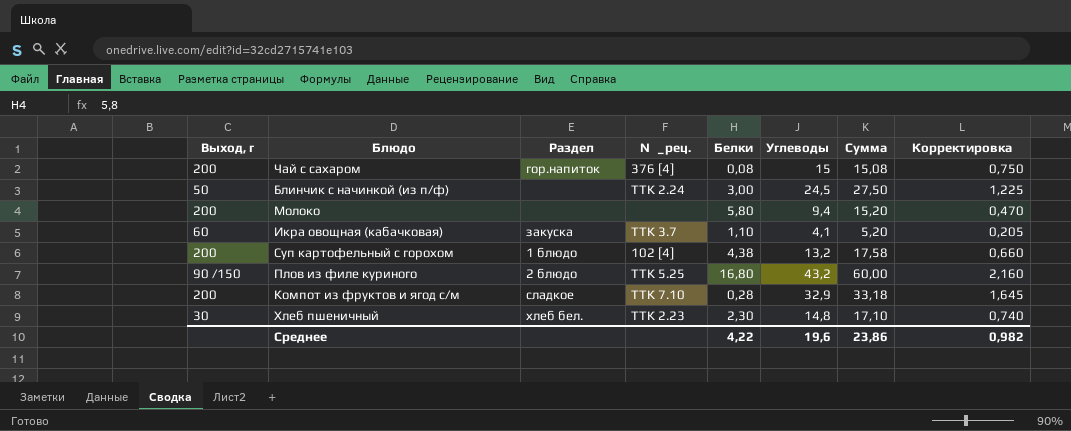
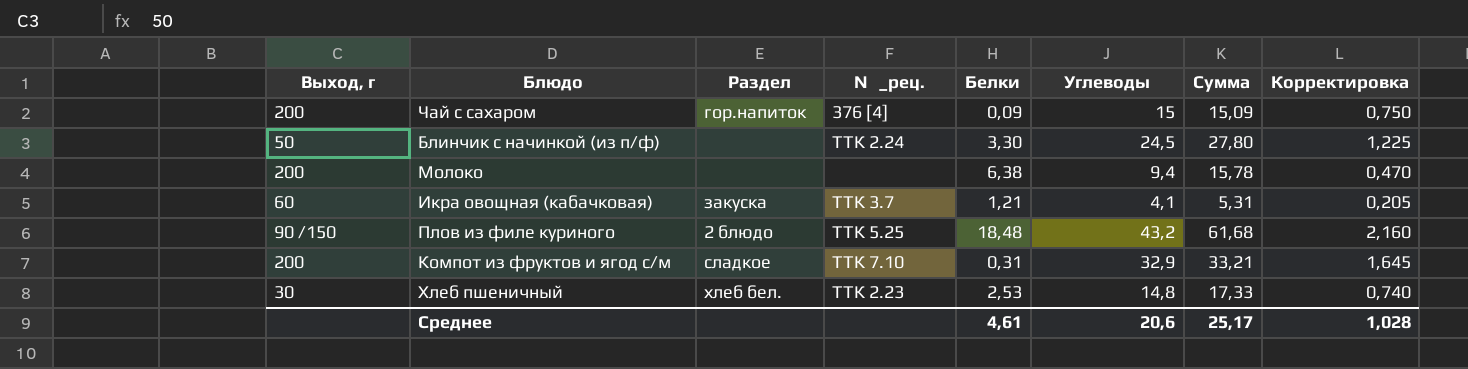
row Суп картофельный с горохом: 200 | 1 блюдо | 102 [4] | 4,38 | 13,2 | 17,58 | 0,660 -> none
Чай с сахаром | Белки: 0,08 -> 0,09
Чай с сахаром | Сумма: 15,08 -> 15,09
Блинчик с начинкой (из п/ф) | Белки: 3,00 -> 3,30
Блинчик с начинкой (из п/ф) | Сумма: 27,50 -> 27,80
Молоко | Белки: 5,80 -> 6,38
Молоко | Сумма: 15,20 -> 15,78
Икра овощная (кабачковая) | Белки: 1,10 -> 1,21
Икра овощная (кабачковая) | Сумма: 5,20 -> 5,31
Плов из филе куриного | Белки: 16,80 -> 18,48
Плов из филе куриного | Сумма: 60,00 -> 61,68
Компот из фруктов и ягод с/м | Белки: 0,28 -> 0,31
Компот из фруктов и ягод с/м | Сумма: 33,18 -> 33,21
Хлеб пшеничный | Белки: 2,30 -> 2,53
Хлеб пшеничный | Сумма: 17,10 -> 17,33
Среднее | Белки: 4,22 -> 4,61
Среднее | Углеводы: 19,6 -> 20,6
Среднее | Сумма: 23,86 -> 25,17
Среднее | Корректировка: 0,982 -> 1,028

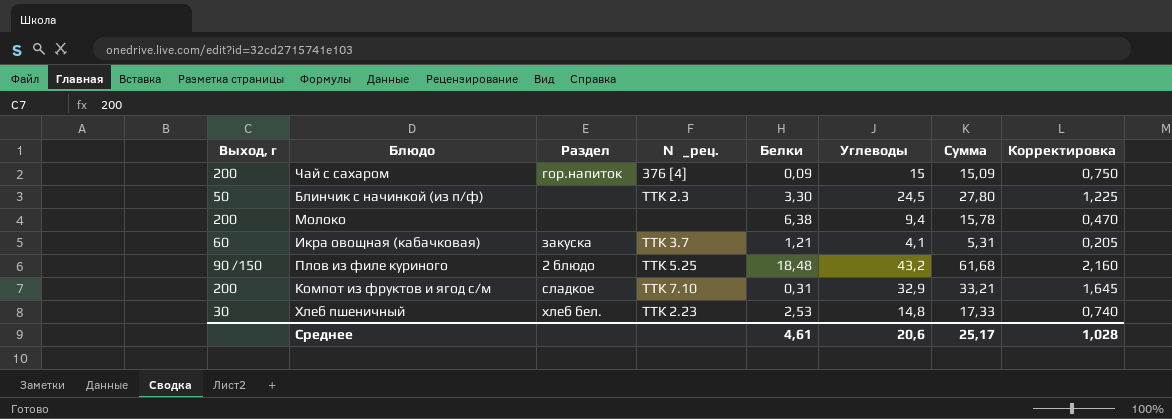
Блинчик с начинкой (из п/ф) | №_рец.: ТТК 2.24 -> ТТК 2.3

